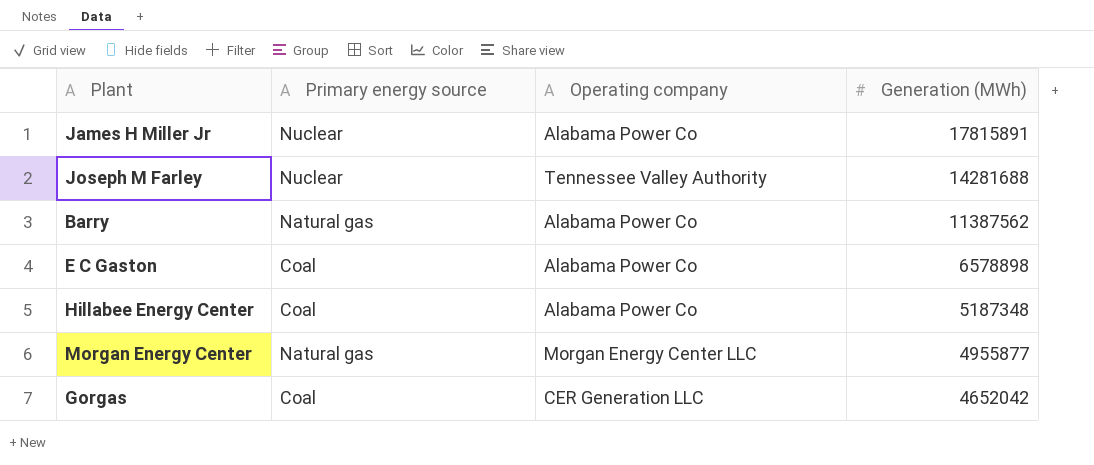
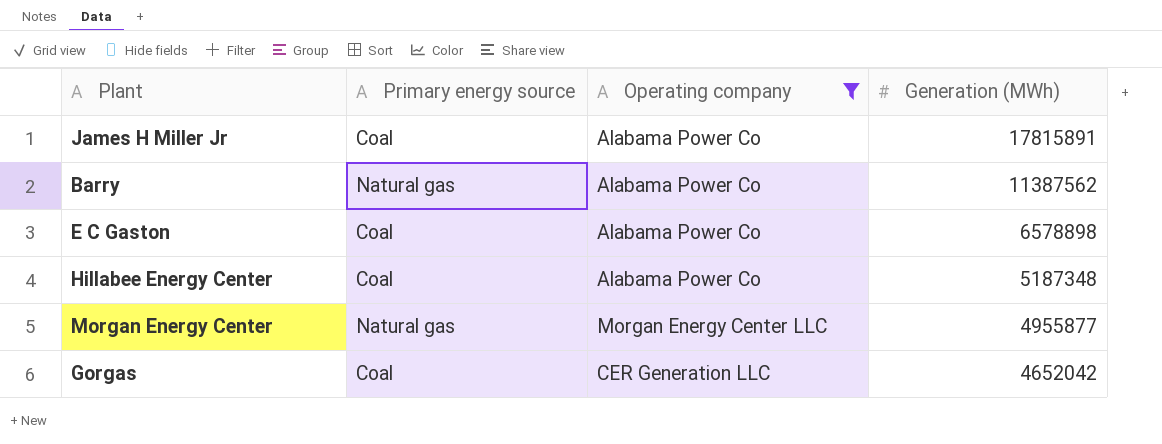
filter: none -> Operating company != Tennessee Valley Authority
James H Miller Jr | Primary energy source: Nuclear -> Coal

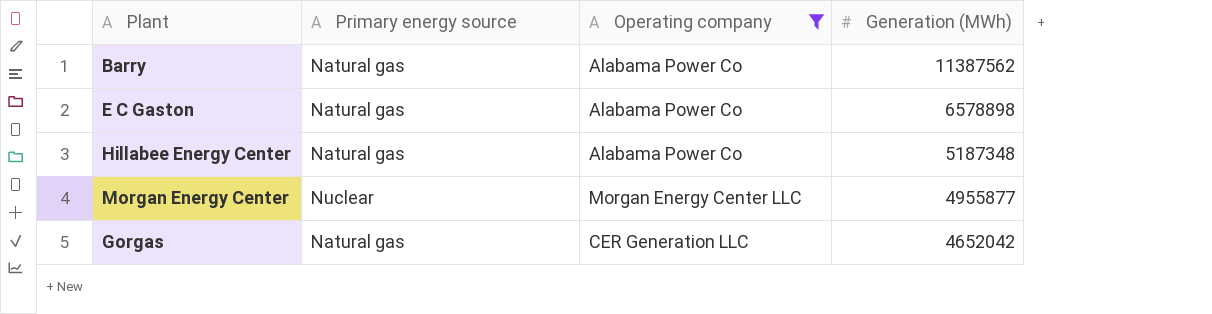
row James H Miller Jr: Coal | Alabama Power Co | 17815891 -> none
E C Gaston | Primary energy source: Coal -> Natural gas
Hillabee Energy Center | Primary energy source: Coal -> Natural gas
Morgan Energy Center | Primary energy source: Natural gas -> Nuclear
Gorgas | Primary energy source: Coal -> Natural gas

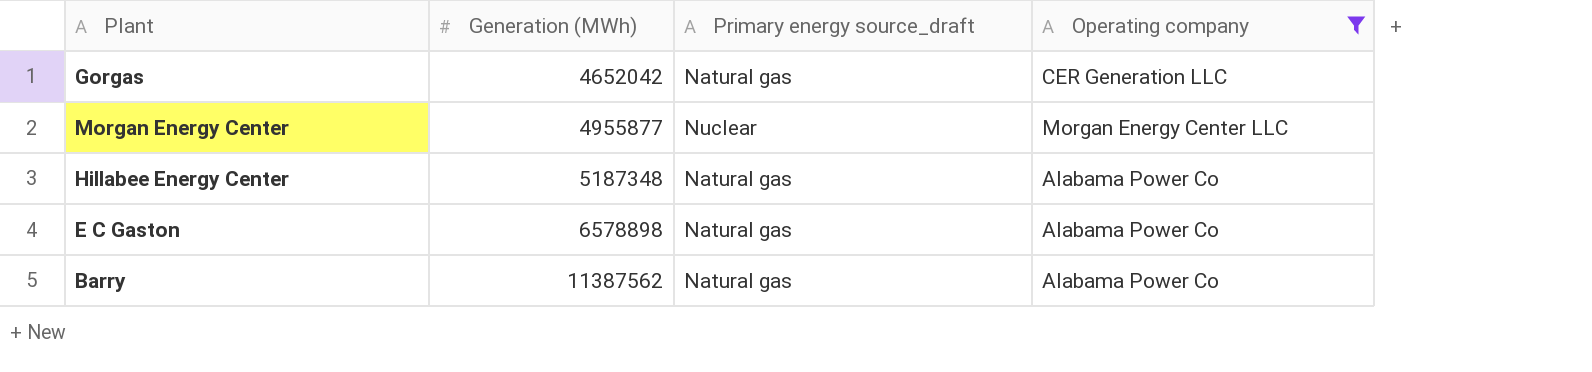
row order: Generation (MWh) descending -> Generation (MWh) ascending
column Generation (MWh) | position: 4 -> 2
column name: Primary energy source -> Primary energy source_draft

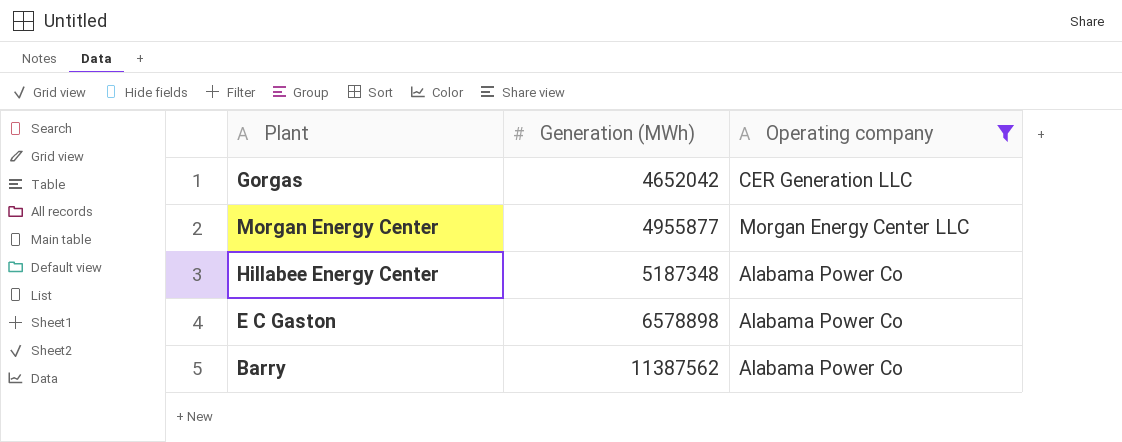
column Primary energy source_draft | position: 3 -> none

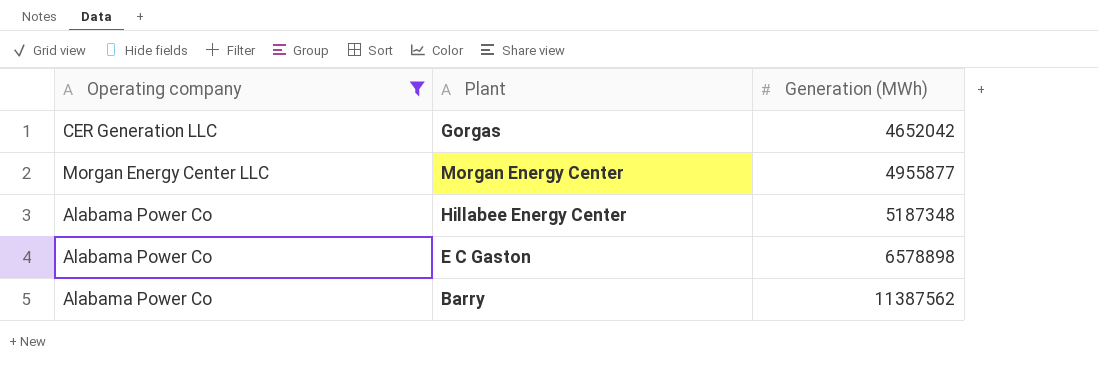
column Operating company | position: 3 -> 1

